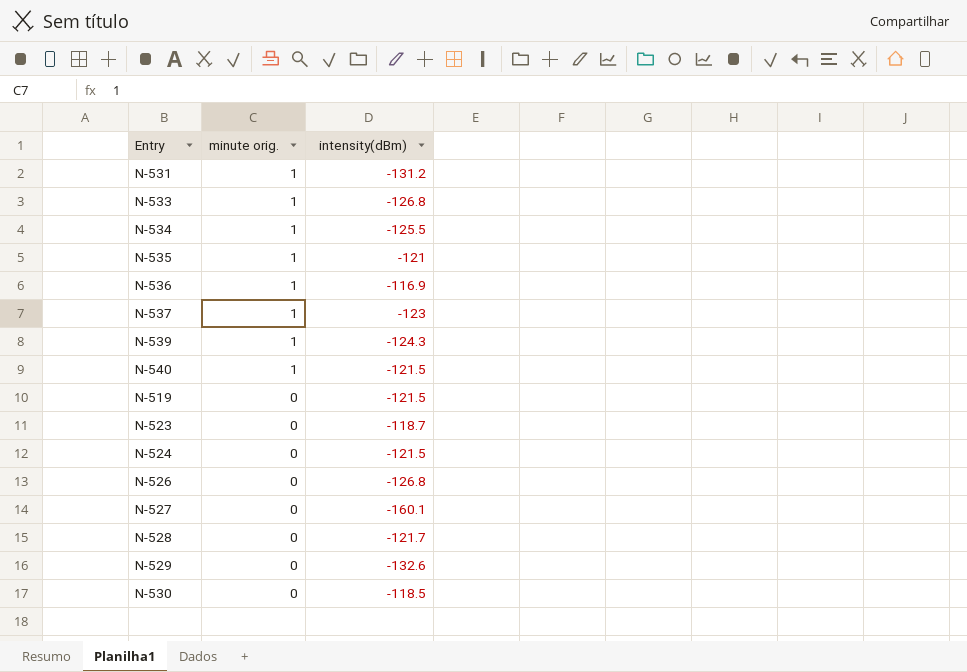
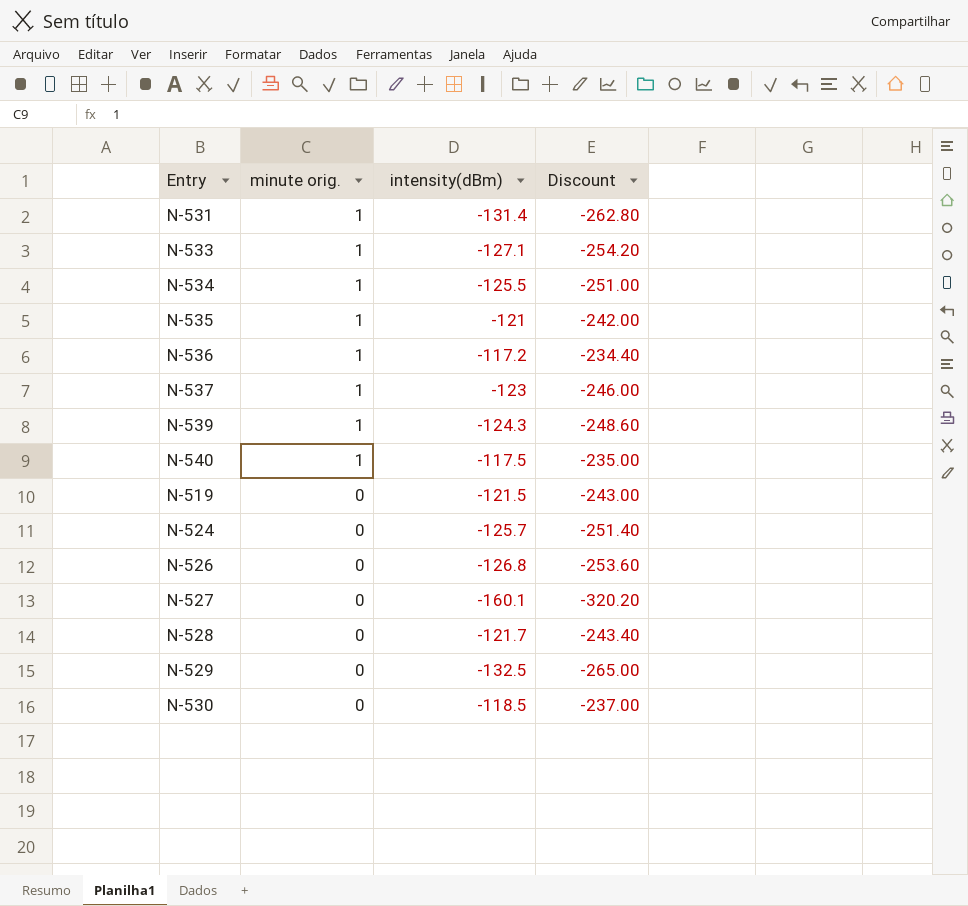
column Discount | formula: none -> [intensity(dBm)] * 2
row N-523: 0 | -118.7 -> none
N-531 | intensity(dBm): -131.2 -> -131.4
N-533 | intensity(dBm): -126.8 -> -127.1
N-536 | intensity(dBm): -116.9 -> -117.2
N-540 | intensity(dBm): -121.5 -> -117.5
N-524 | intensity(dBm): -121.5 -> -125.7
N-529 | intensity(dBm): -132.6 -> -132.5

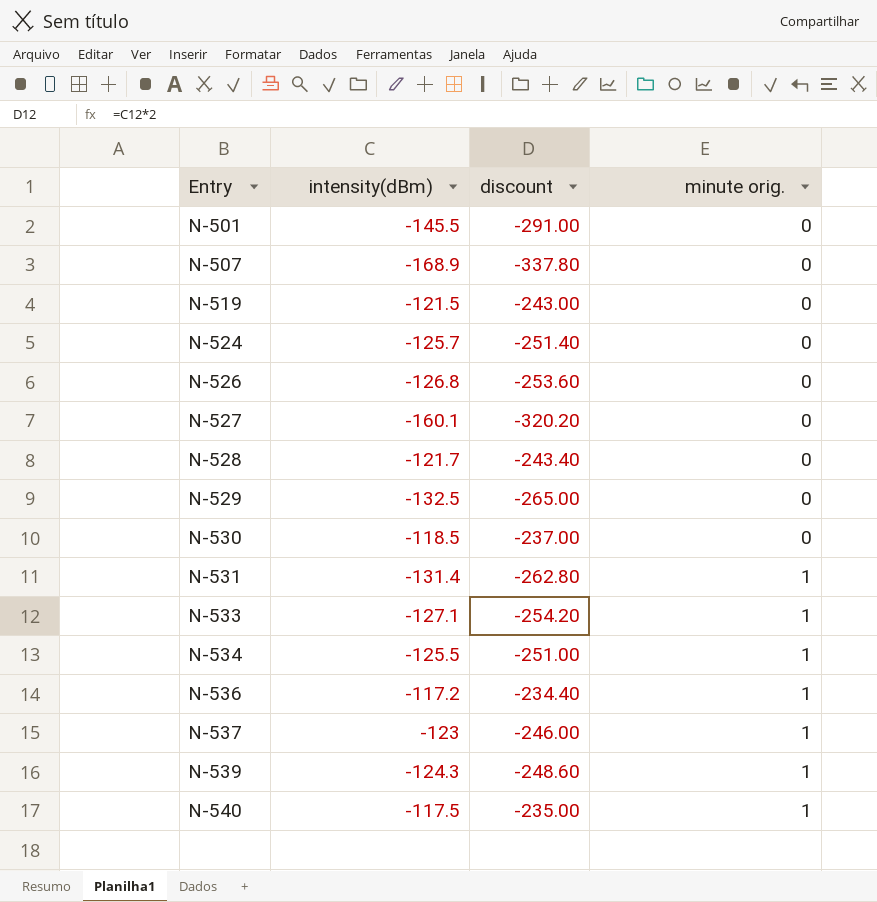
row order: minute orig. descending -> Entry ascending
column name: Discount -> discount
column minute orig. | position: 2 -> 4
row N-535: 1 | -121 | -242.00 -> none
row N-501: none -> -145.5 | -291.00 | 0
row N-507: none -> -168.9 | -337.80 | 0

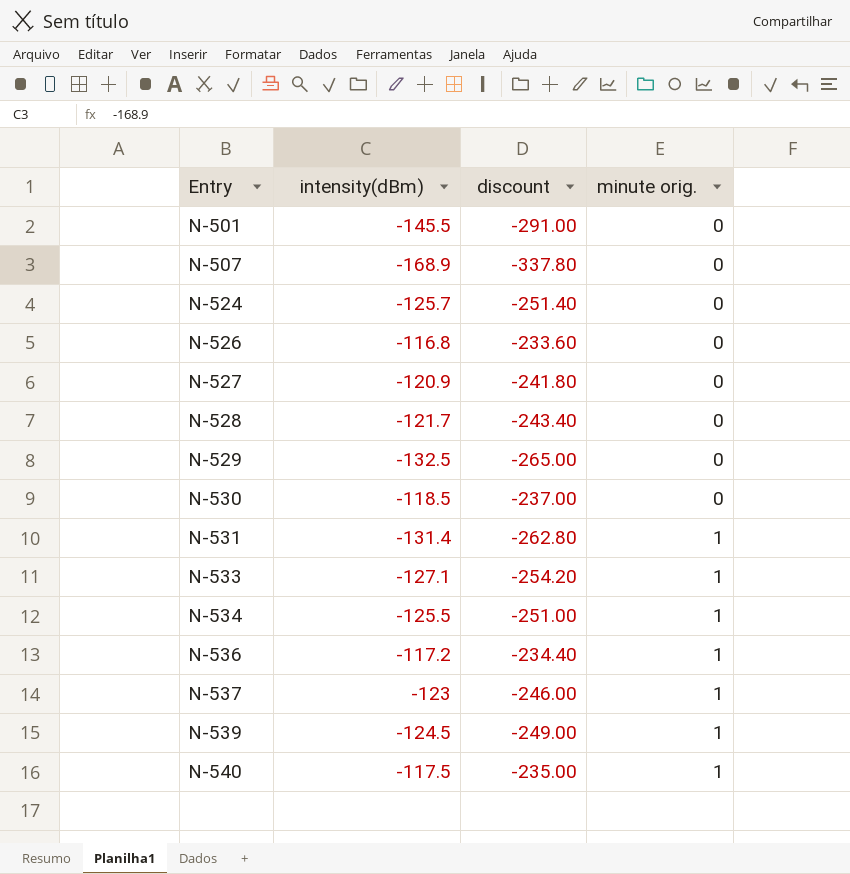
row N-519: -121.5 | -243.00 | 0 -> none
N-526 | intensity(dBm): -126.8 -> -116.8
N-526 | discount: -253.60 -> -233.60
N-527 | intensity(dBm): -160.1 -> -120.9
N-527 | discount: -320.20 -> -241.80
N-539 | intensity(dBm): -124.3 -> -124.5
N-539 | discount: -248.60 -> -249.00

